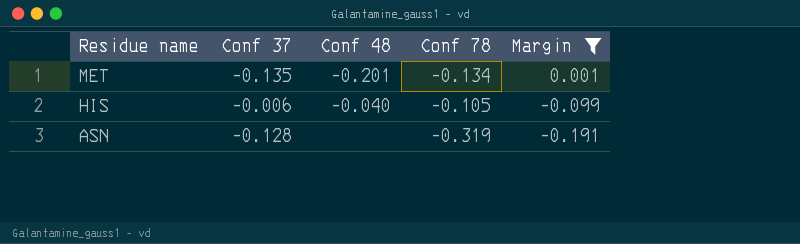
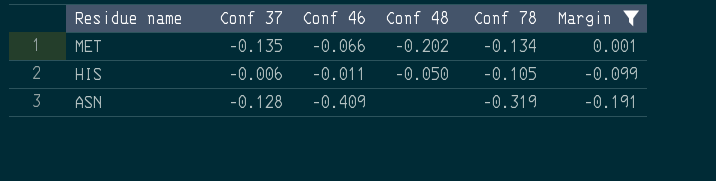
column Conf 46 | position: none -> 3
MET | Conf 48: -0.201 -> -0.202
HIS | Conf 48: -0.040 -> -0.050

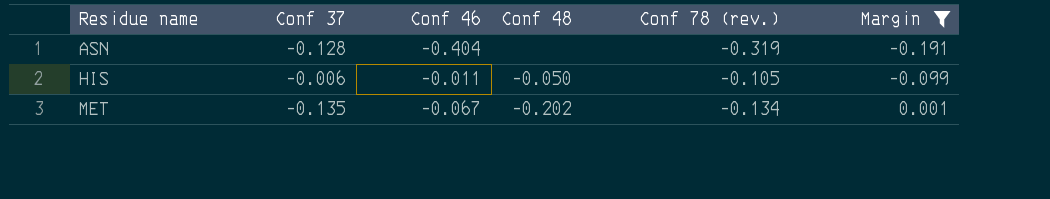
row order: Residue name descending -> Residue name ascending
column name: Conf 78 -> Conf 78 (rev.)
ASN | Conf 46: -0.409 -> -0.404
MET | Conf 46: -0.066 -> -0.067

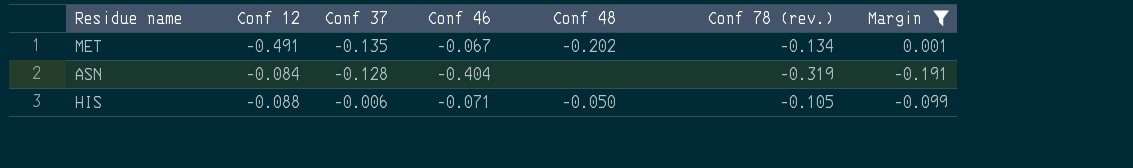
row order: Residue name ascending -> Conf 37 ascending
column Conf 12 | position: none -> 2
HIS | Conf 46: -0.011 -> -0.071

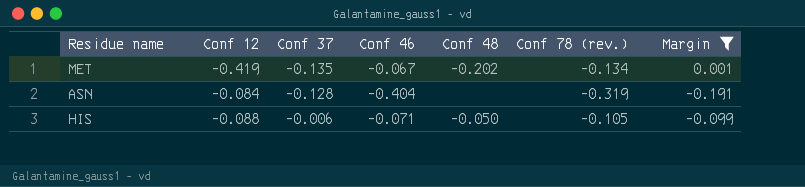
MET | Conf 12: -0.491 -> -0.419

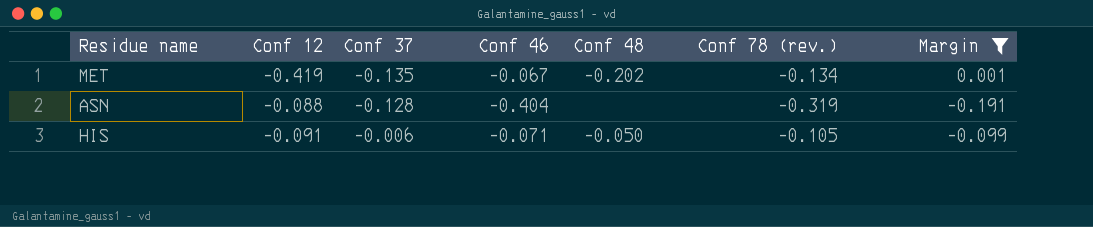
ASN | Conf 12: -0.084 -> -0.088
HIS | Conf 12: -0.088 -> -0.091

